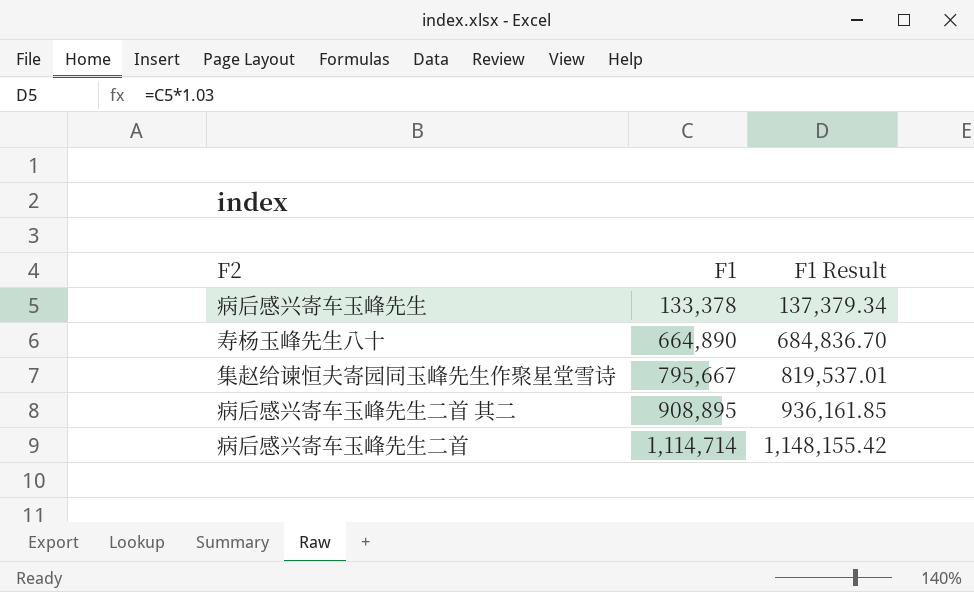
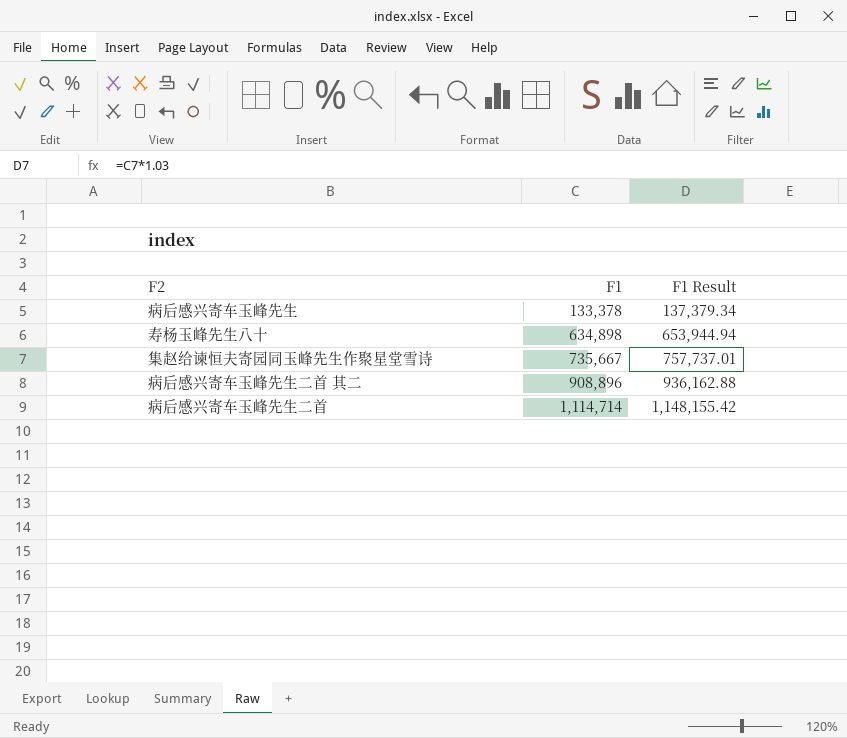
寿杨玉峰先生八十 | F1: 664,890 -> 634,898
寿杨玉峰先生八十 | F1 Result: 684,836.70 -> 653,944.94
集赵给谏恒夫寄园同玉峰先生作聚星堂雪诗 | F1: 795,667 -> 735,667
集赵给谏恒夫寄园同玉峰先生作聚星堂雪诗 | F1 Result: 819,537.01 -> 757,737.01
病后感兴寄车玉峰先生二首 其二 | F1: 908,895 -> 908,896
病后感兴寄车玉峰先生二首 其二 | F1 Result: 936,161.85 -> 936,162.88

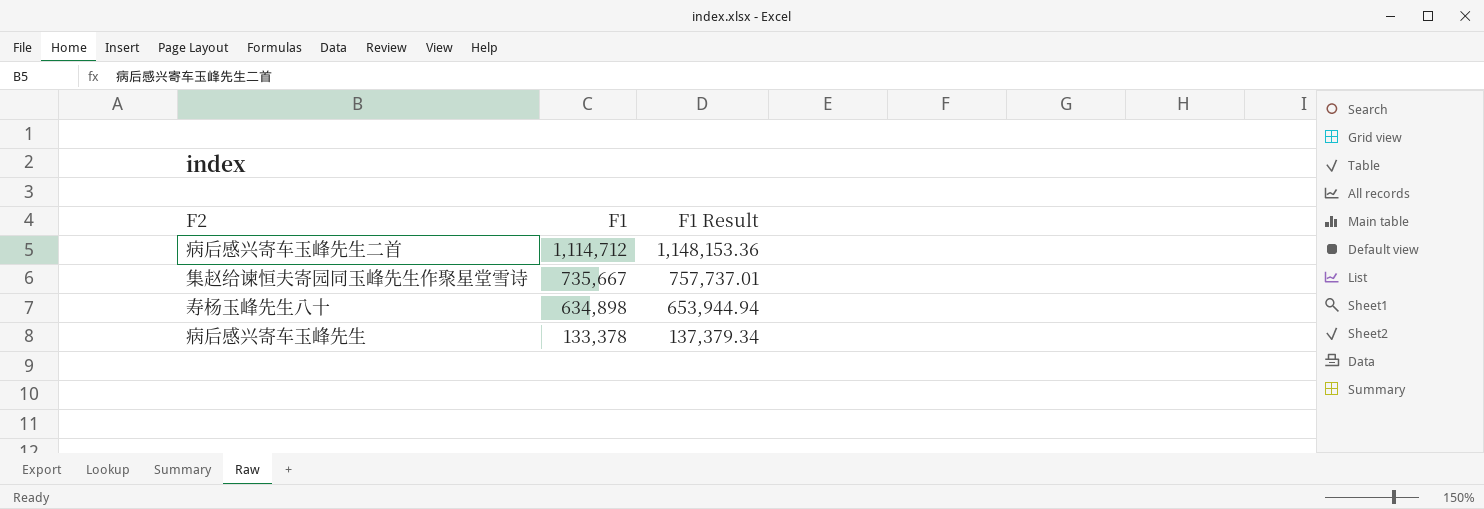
row order: F1 ascending -> F1 descending
row 病后感兴寄车玉峰先生二首 其二: 908,896 | 936,162.88 -> none
病后感兴寄车玉峰先生二首 | F1: 1,114,714 -> 1,114,712
病后感兴寄车玉峰先生二首 | F1 Result: 1,148,155.42 -> 1,148,153.36

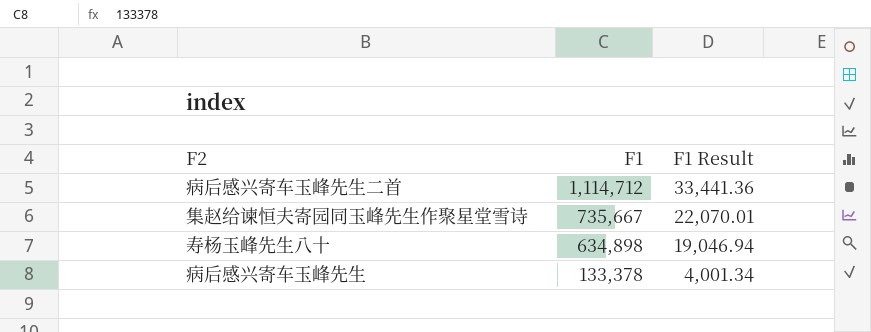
column F1 Result | formula: [F1] * 1.03 -> [F1] * 0.03

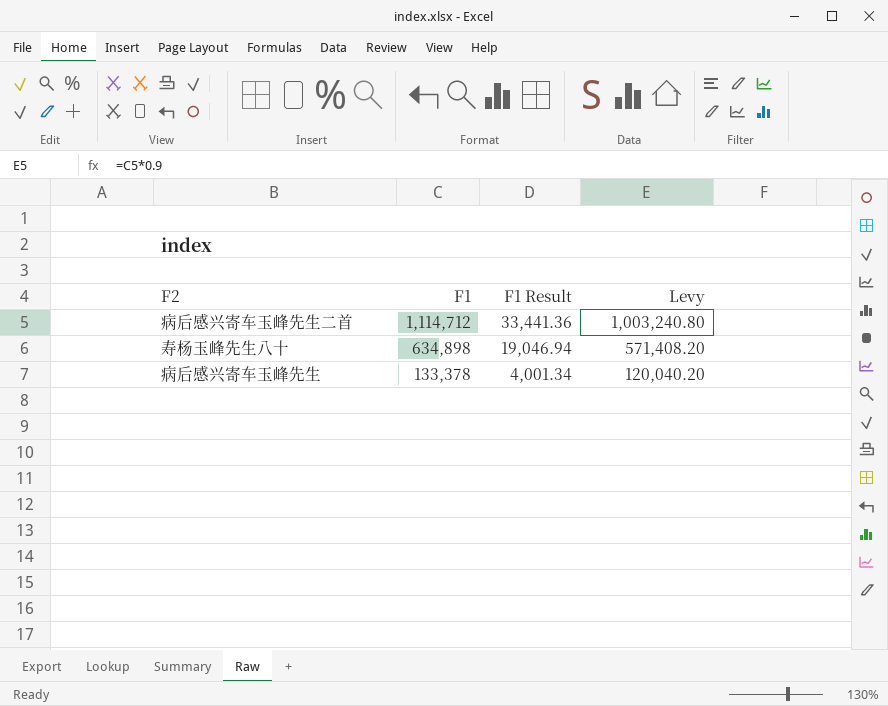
column Levy | formula: none -> [F1] * 0.9
row 集赵给谏恒夫寄园同玉峰先生作聚星堂雪诗: 735,667 | 22,070.01 -> none

